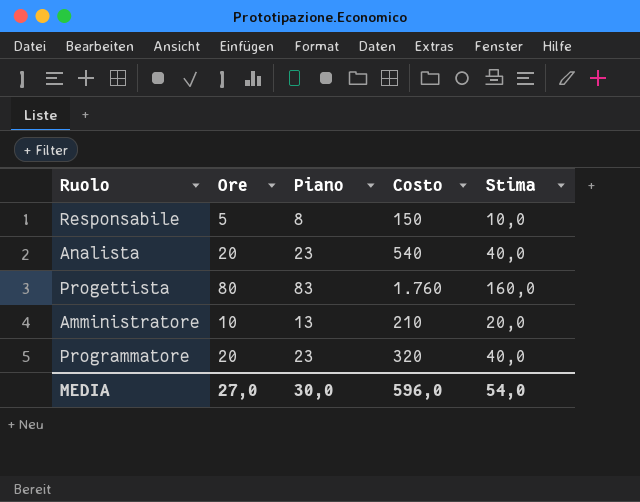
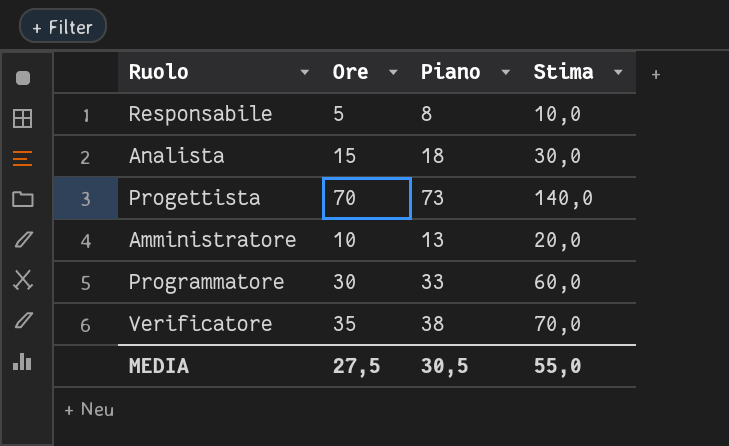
column Costo | position: 4 -> none
Analista | Ore: 20 -> 15
Analista | Piano: 23 -> 18
Analista | Stima: 40,0 -> 30,0
Progettista | Ore: 80 -> 70
Progettista | Piano: 83 -> 73
Progettista | Stima: 160,0 -> 140,0
Programmatore | Ore: 20 -> 30
Programmatore | Piano: 23 -> 33
Programmatore | Stima: 40,0 -> 60,0
row Verificatore: none -> 35 | 38 | 70,0
MEDIA | Ore: 27,0 -> 27,5
MEDIA | Piano: 30,0 -> 30,5
MEDIA | Stima: 54,0 -> 55,0

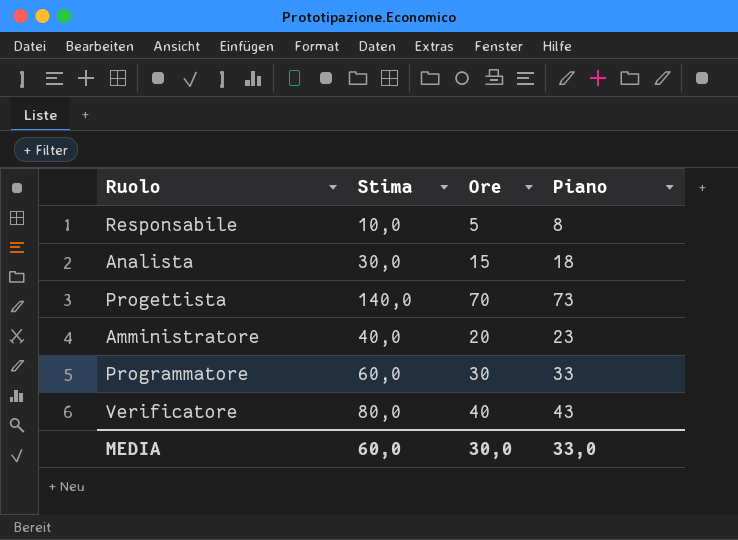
column Stima | position: 4 -> 2
Amministratore | Stima: 20,0 -> 40,0
Amministratore | Ore: 10 -> 20
Amministratore | Piano: 13 -> 23
Verificatore | Stima: 70,0 -> 80,0
Verificatore | Ore: 35 -> 40
Verificatore | Piano: 38 -> 43
MEDIA | Stima: 55,0 -> 60,0
MEDIA | Ore: 27,5 -> 30,0
MEDIA | Piano: 30,5 -> 33,0

